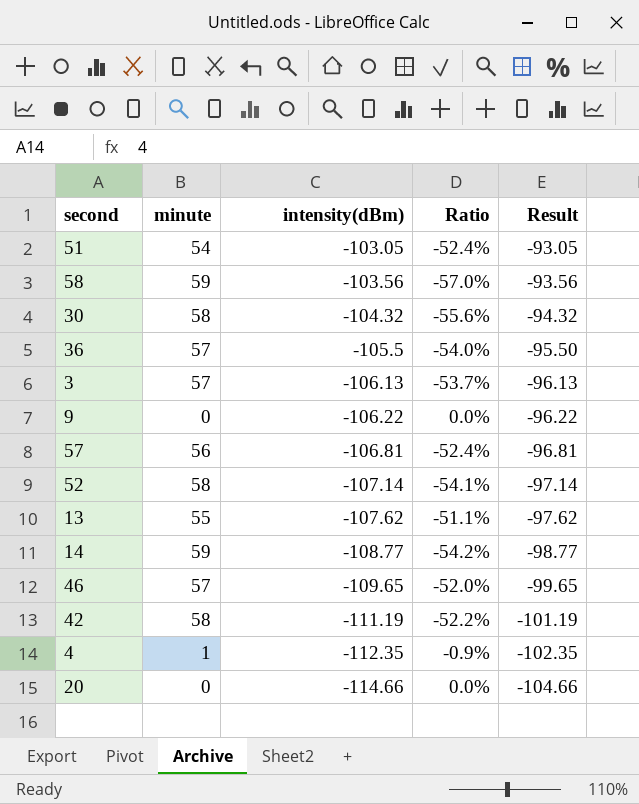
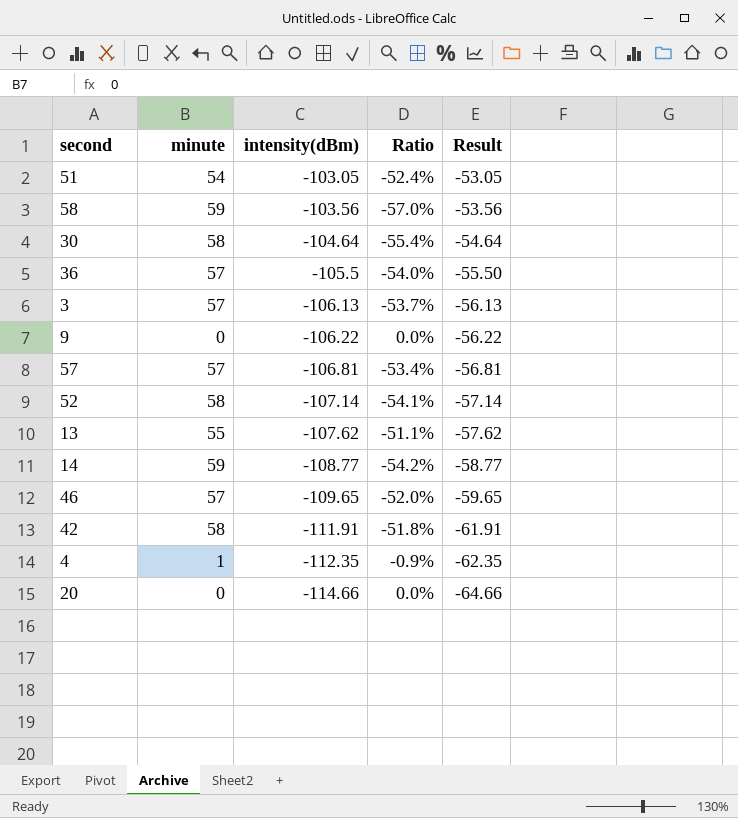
column Result | formula: [intensity(dBm)] + 10 -> [intensity(dBm)] + 50
30 | intensity(dBm): -104.32 -> -104.64
30 | Ratio: -55.6% -> -55.4%
57 | minute: 56 -> 57
57 | Ratio: -52.4% -> -53.4%
42 | intensity(dBm): -111.19 -> -111.91
42 | Ratio: -52.2% -> -51.8%

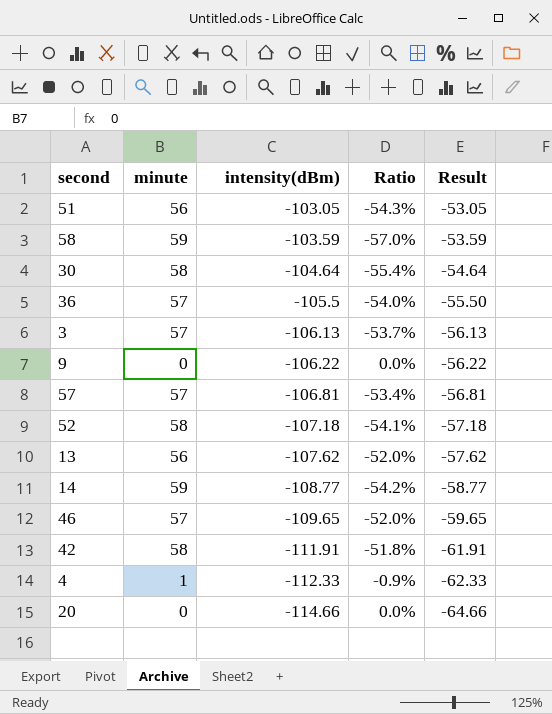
51 | minute: 54 -> 56
51 | Ratio: -52.4% -> -54.3%
58 | intensity(dBm): -103.56 -> -103.59
58 | Result: -53.56 -> -53.59
52 | intensity(dBm): -107.14 -> -107.18
52 | Result: -57.14 -> -57.18
13 | minute: 55 -> 56
13 | Ratio: -51.1% -> -52.0%
4 | intensity(dBm): -112.35 -> -112.33
4 | Result: -62.35 -> -62.33

